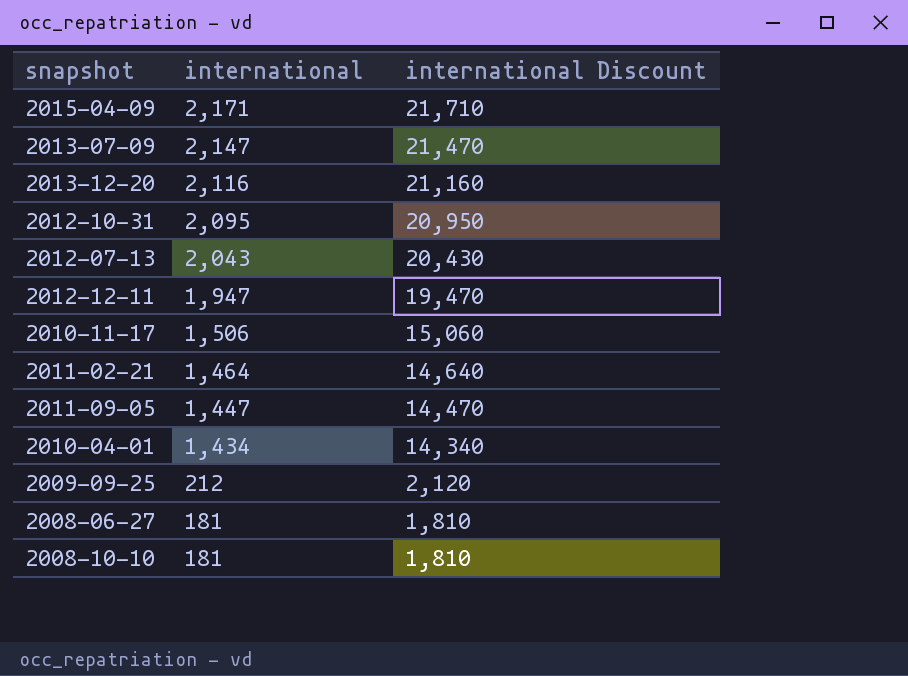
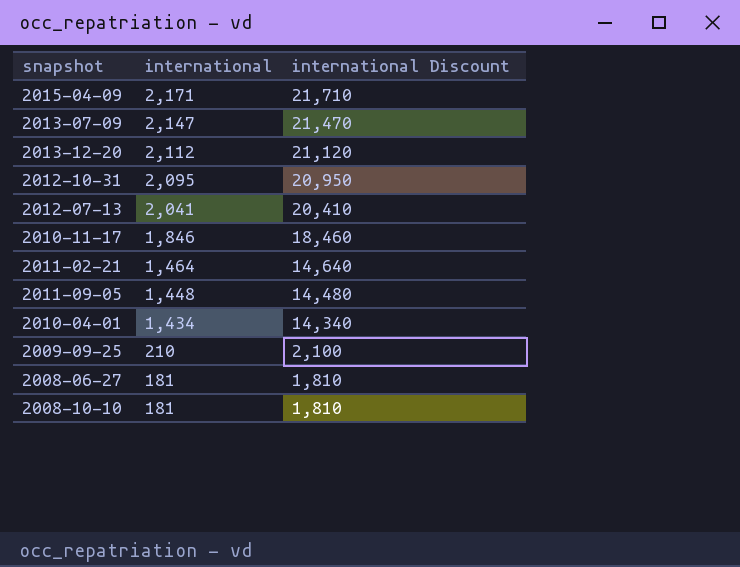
row 2012-12-11: 1,947 | 19,470 -> none
2013-12-20 | international: 2,116 -> 2,112
2013-12-20 | international Discount: 21,160 -> 21,120
2012-07-13 | international: 2,043 -> 2,041
2012-07-13 | international Discount: 20,430 -> 20,410
2010-11-17 | international: 1,506 -> 1,846
2010-11-17 | international Discount: 15,060 -> 18,460
2011-09-05 | international: 1,447 -> 1,448
2011-09-05 | international Discount: 14,470 -> 14,480
2009-09-25 | international: 212 -> 210
2009-09-25 | international Discount: 2,120 -> 2,100

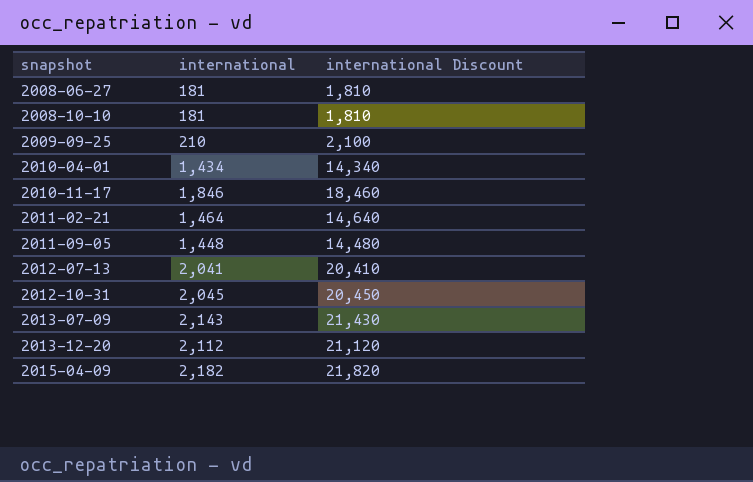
row order: international descending -> snapshot ascending
2012-10-31 | international: 2,095 -> 2,045
2012-10-31 | international Discount: 20,950 -> 20,450
2013-07-09 | international: 2,147 -> 2,143
2013-07-09 | international Discount: 21,470 -> 21,430
2015-04-09 | international: 2,171 -> 2,182
2015-04-09 | international Discount: 21,710 -> 21,820

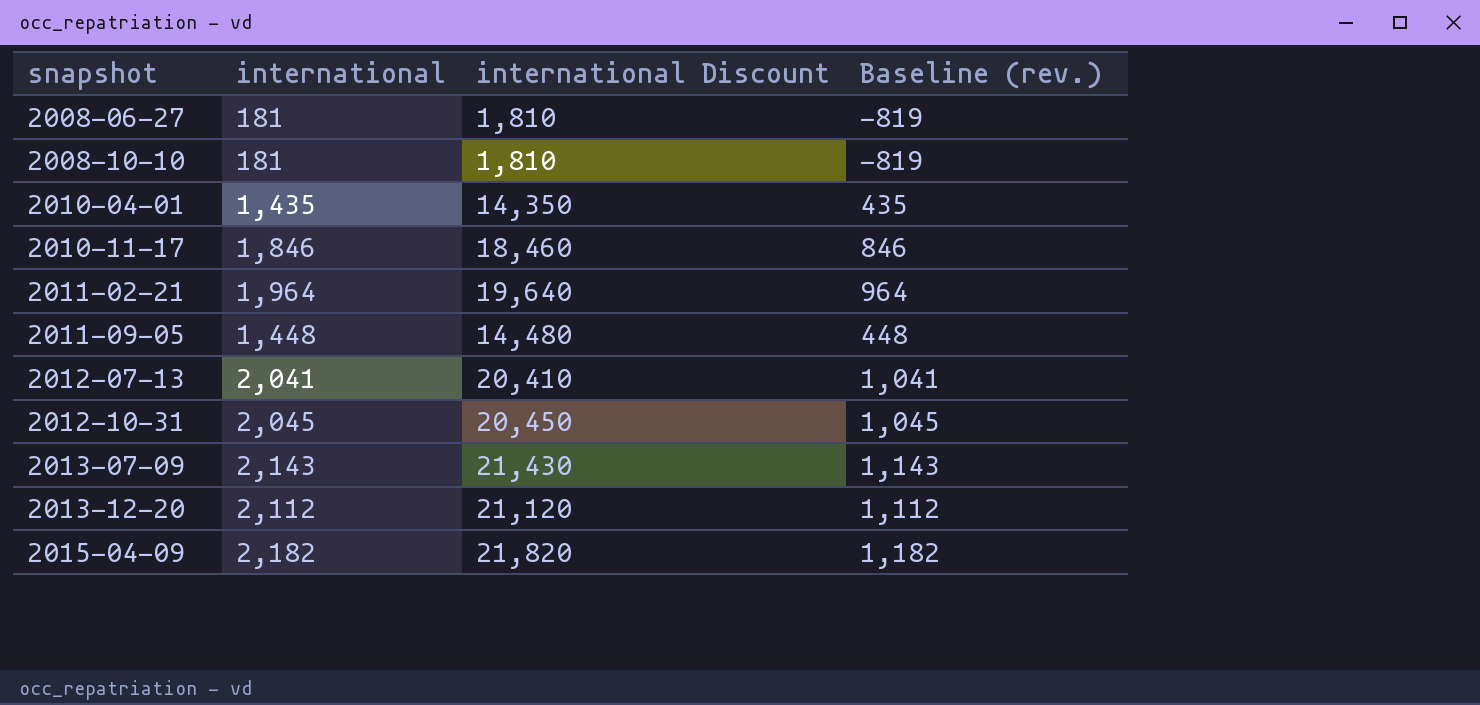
column Baseline (rev.) | formula: none -> [international] - 1000
row 2009-09-25: 210 | 2,100 -> none
2010-04-01 | international: 1,434 -> 1,435
2010-04-01 | international Discount: 14,340 -> 14,350
2011-02-21 | international: 1,464 -> 1,964
2011-02-21 | international Discount: 14,640 -> 19,640

